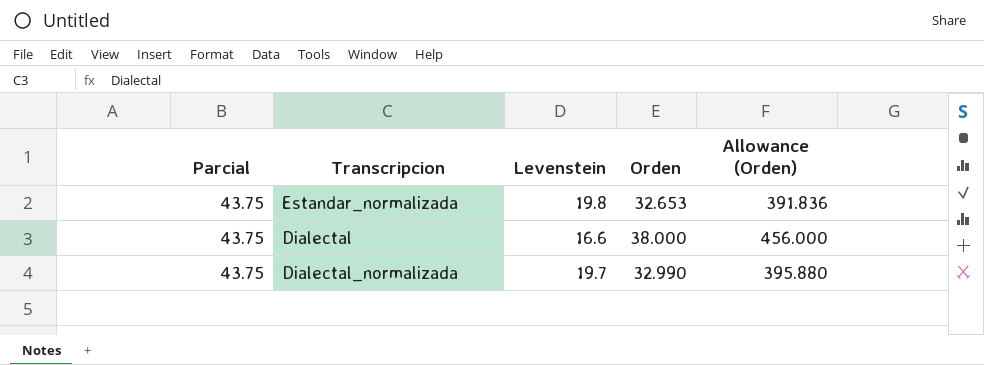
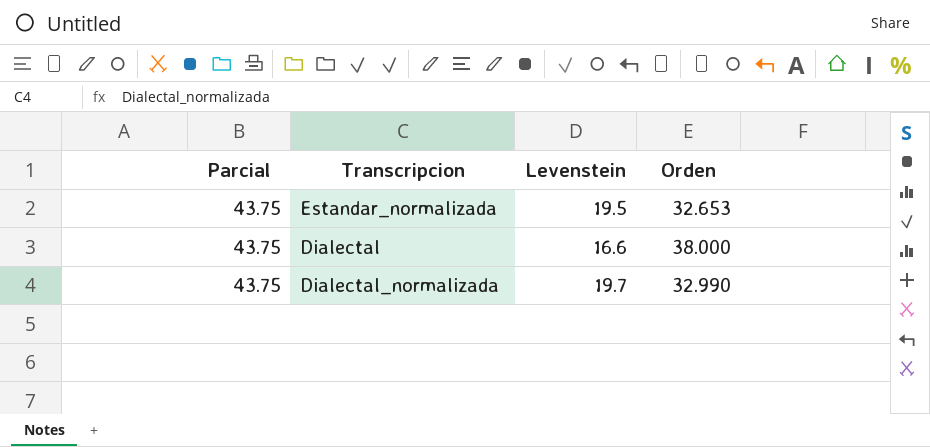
column Allowance (Orden) | formula: [Orden] * 12 -> none
Estandar_normalizada | Levenstein: 19.8 -> 19.5

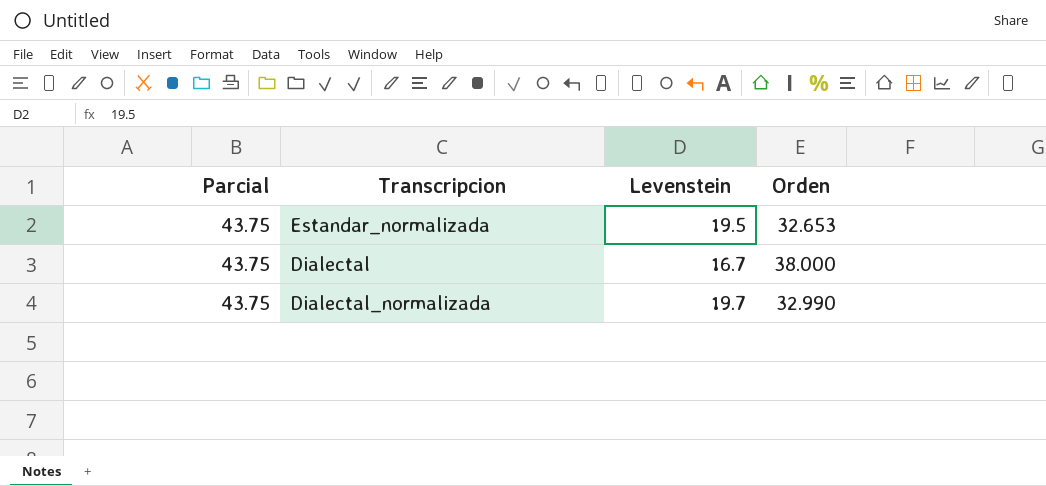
Dialectal | Levenstein: 16.6 -> 16.7

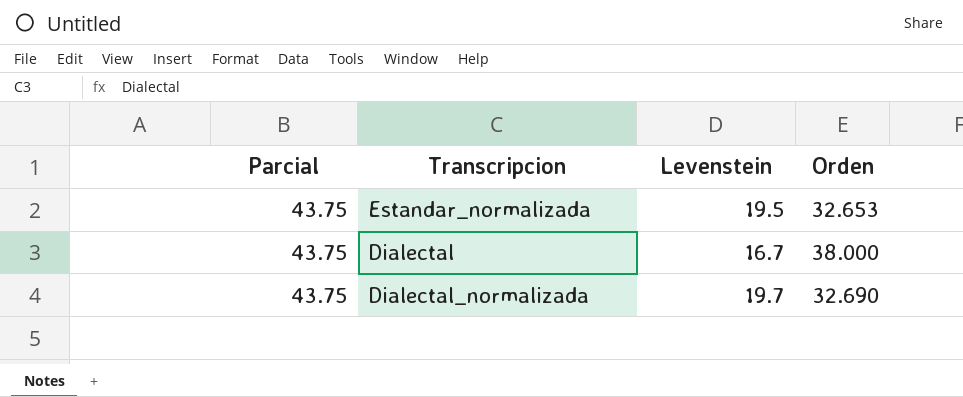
Dialectal_normalizada | Orden: 32.990 -> 32.690

